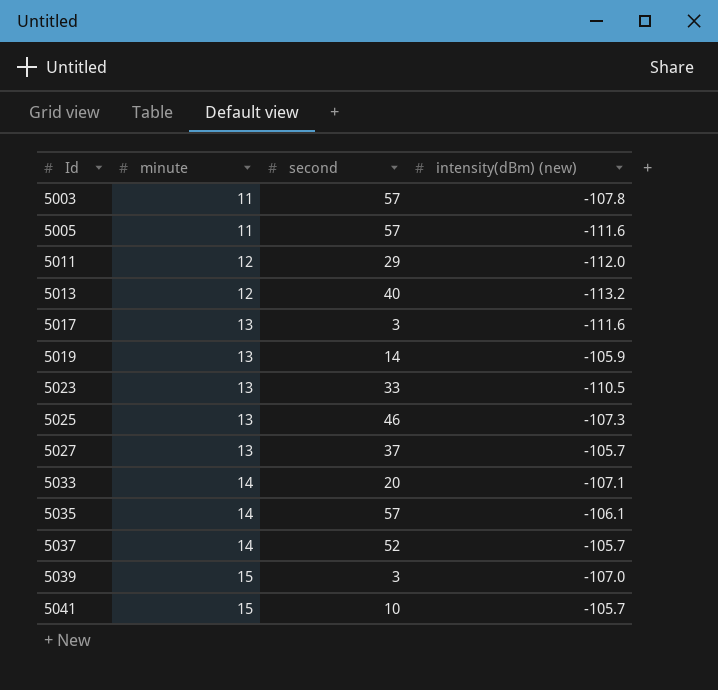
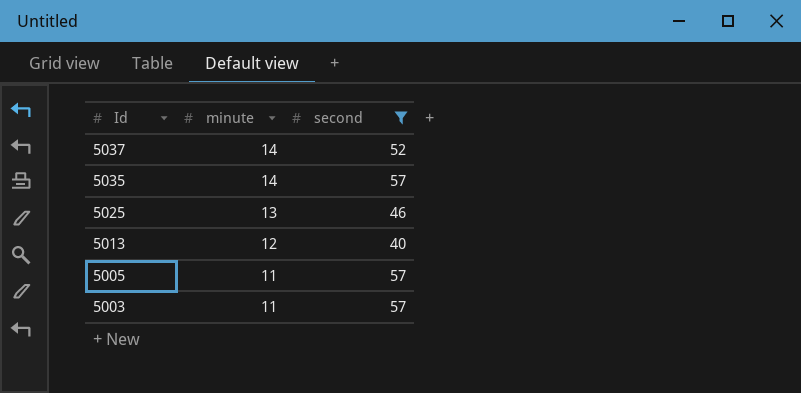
filter: none -> second >= 40
row order: Id ascending -> Id descending
column intensity(dBm) (new) | position: 4 -> none

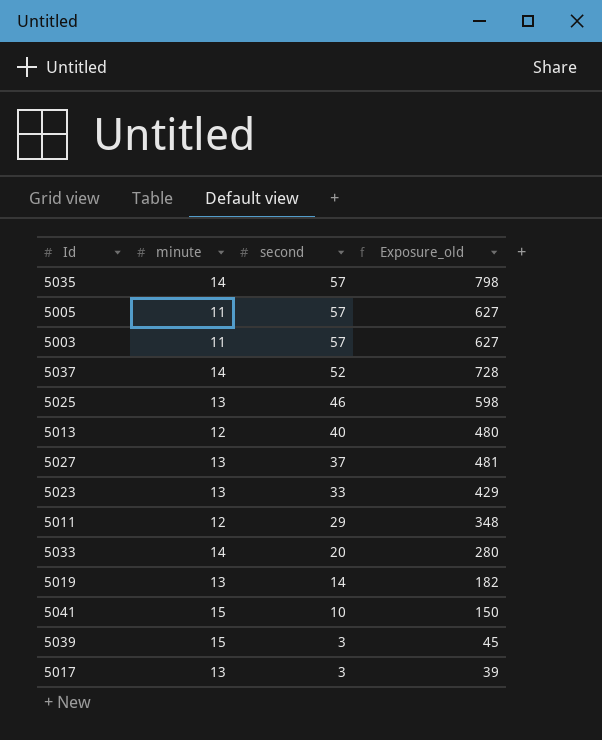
filter: second >= 40 -> none
row order: Id descending -> second descending
column Exposure_old | formula: none -> [minute] * [second]

